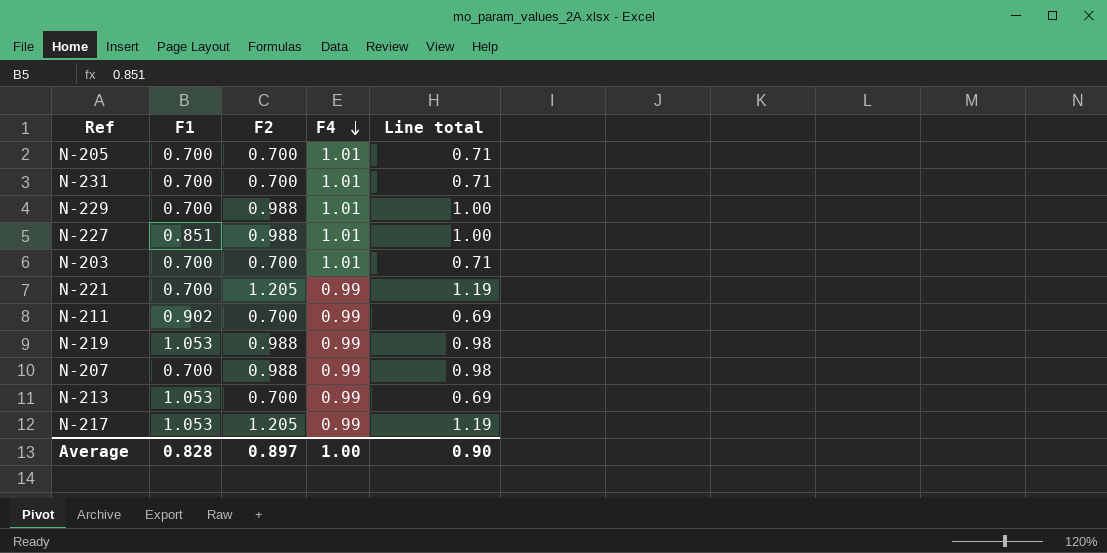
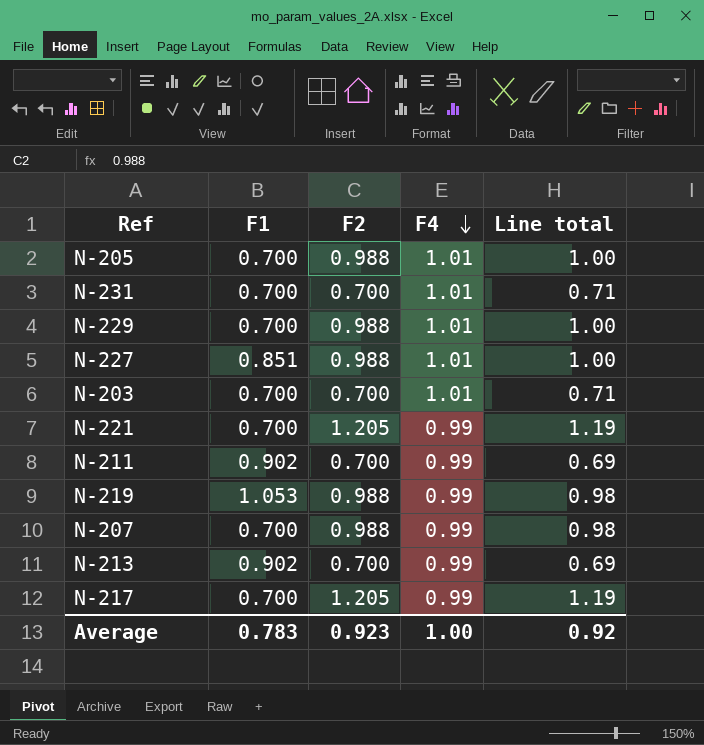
N-205 | F2: 0.700 -> 0.988
N-205 | Line total: 0.71 -> 1.00
N-213 | F1: 1.053 -> 0.902
N-217 | F1: 1.053 -> 0.700
Average | F1: 0.828 -> 0.783
Average | F2: 0.897 -> 0.923
Average | Line total: 0.90 -> 0.92

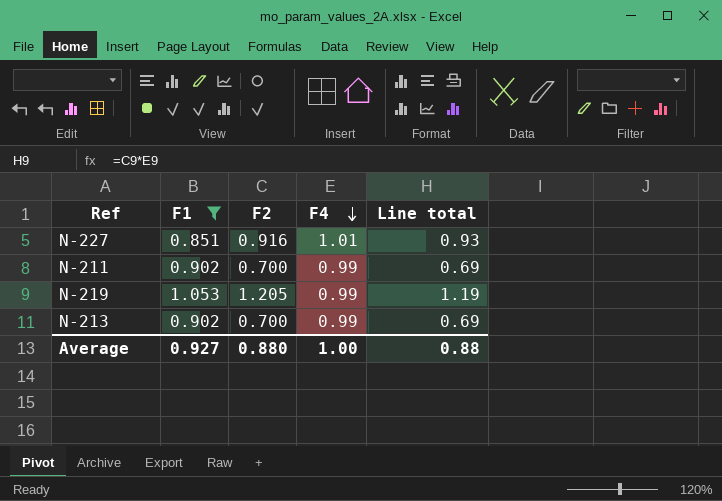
filter: none -> F1 != 0.700
N-227 | F2: 0.988 -> 0.916
N-227 | Line total: 1.00 -> 0.93
N-219 | F2: 0.988 -> 1.205
N-219 | Line total: 0.98 -> 1.19
Average | F1: 0.783 -> 0.927
Average | F2: 0.923 -> 0.880
Average | Line total: 0.92 -> 0.88

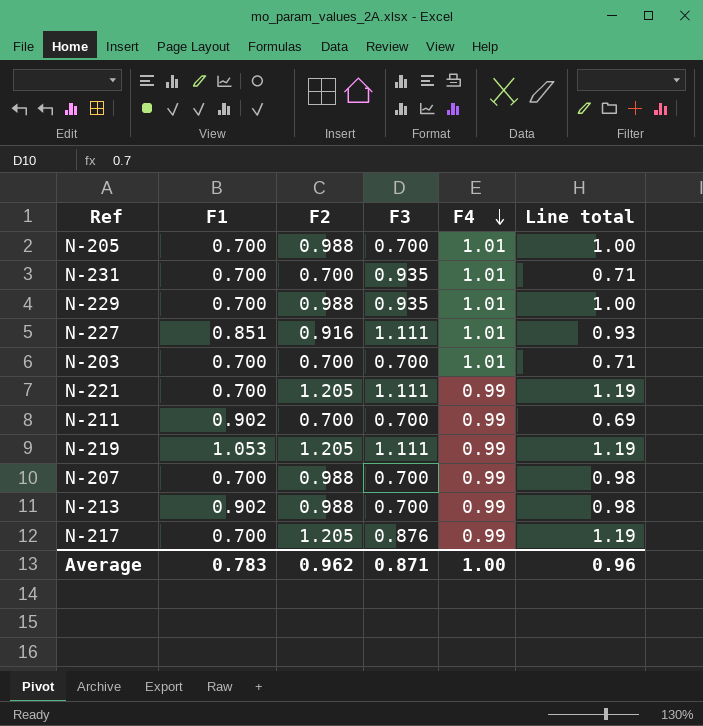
filter: F1 != 0.700 -> none
column F3 | position: none -> 4
N-213 | F2: 0.700 -> 0.988
N-213 | Line total: 0.69 -> 0.98
Average | F1: 0.927 -> 0.783
Average | F2: 0.880 -> 0.962
Average | Line total: 0.88 -> 0.96

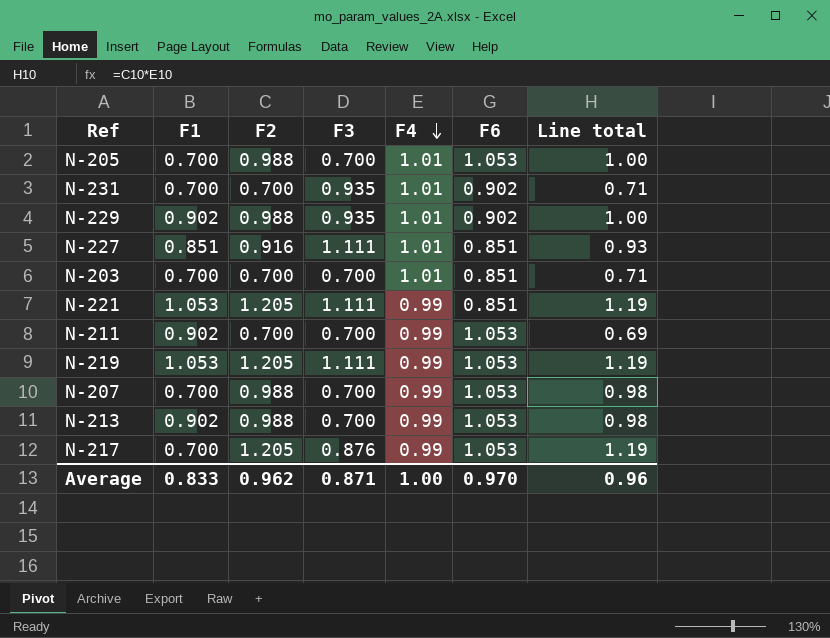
column F6 | position: none -> 6
N-229 | F1: 0.700 -> 0.902
N-221 | F1: 0.700 -> 1.053
Average | F1: 0.783 -> 0.833

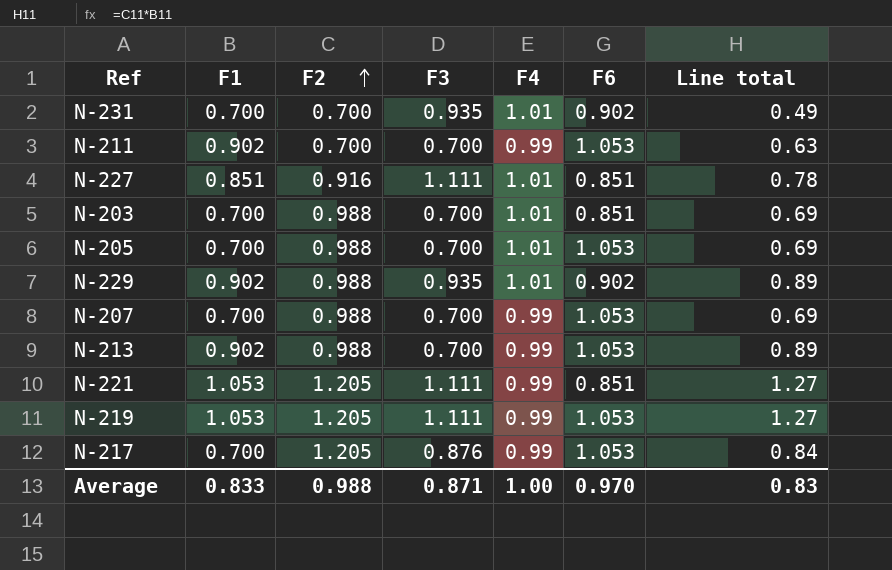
row order: F4 descending -> F2 ascending
column Line total | formula: [F2] * [F4] -> [F1] * [F2]
N-203 | F2: 0.700 -> 0.988
Average | F2: 0.962 -> 0.988
Average | Line total: 0.96 -> 0.83

